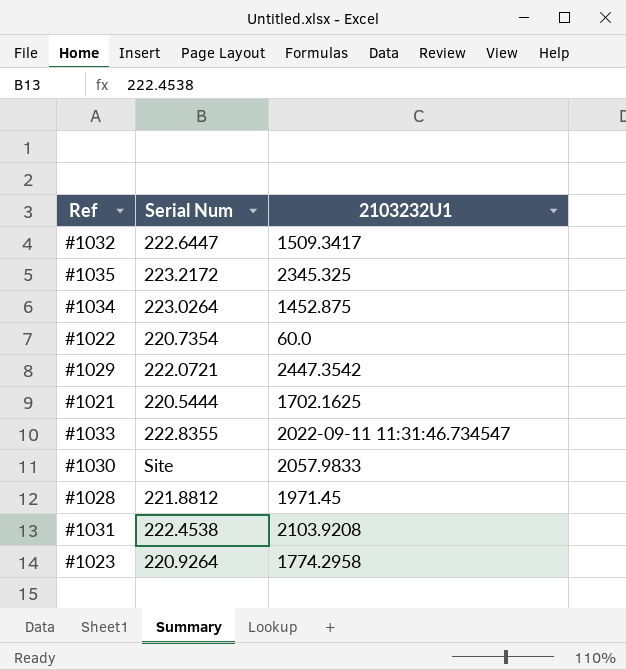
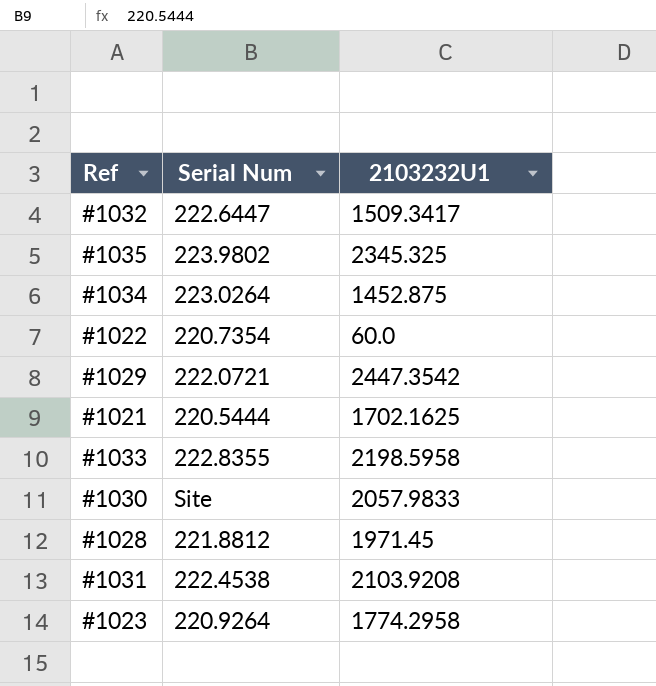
#1035 | Serial Num: 223.2172 -> 223.9802
#1033 | 2103232U1: 2022-09-11 11:31:46.734547 -> 2198.5958

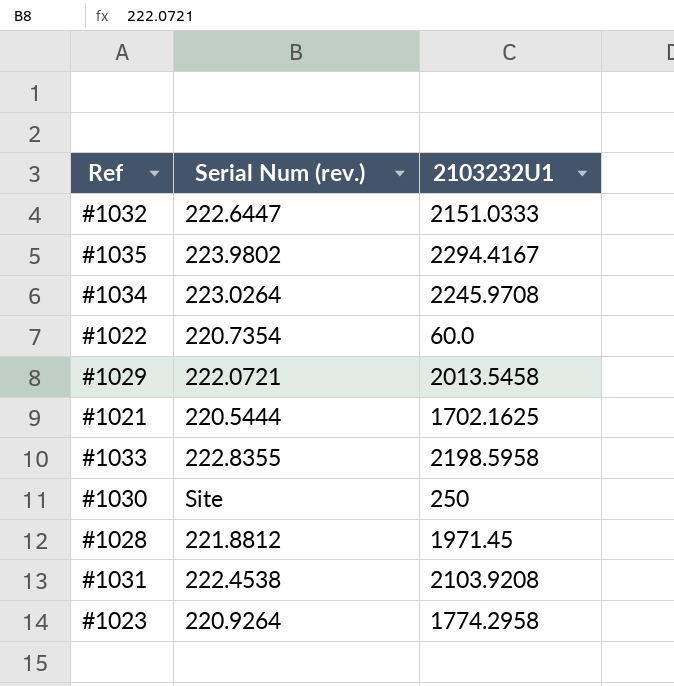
column name: Serial Num -> Serial Num (rev.)
#1032 | 2103232U1: 1509.3417 -> 2151.0333
#1035 | 2103232U1: 2345.325 -> 2294.4167
#1034 | 2103232U1: 1452.875 -> 2245.9708
#1029 | 2103232U1: 2447.3542 -> 2013.5458
#1030 | 2103232U1: 2057.9833 -> 250

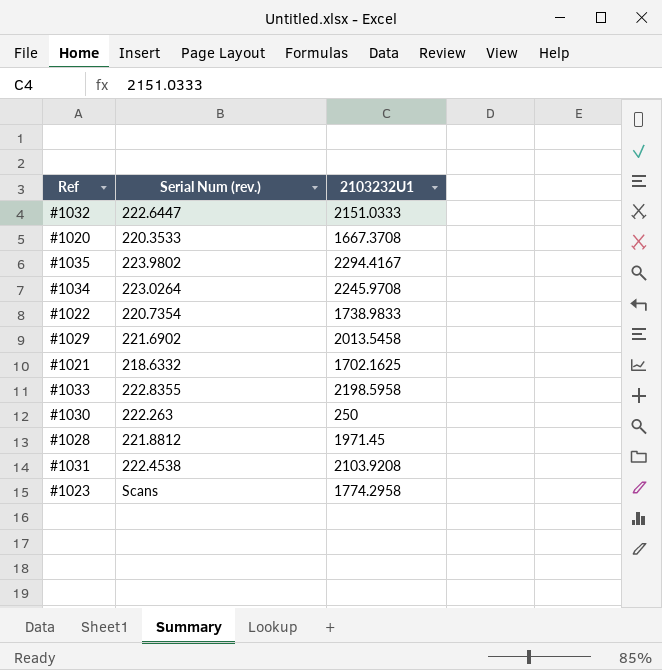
row #1020: none -> 220.3533 | 1667.3708
#1022 | 2103232U1: 60.0 -> 1738.9833
#1029 | Serial Num (rev.): 222.0721 -> 221.6902
#1021 | Serial Num (rev.): 220.5444 -> 218.6332
#1030 | Serial Num (rev.): Site -> 222.263
#1023 | Serial Num (rev.): 220.9264 -> Scans

